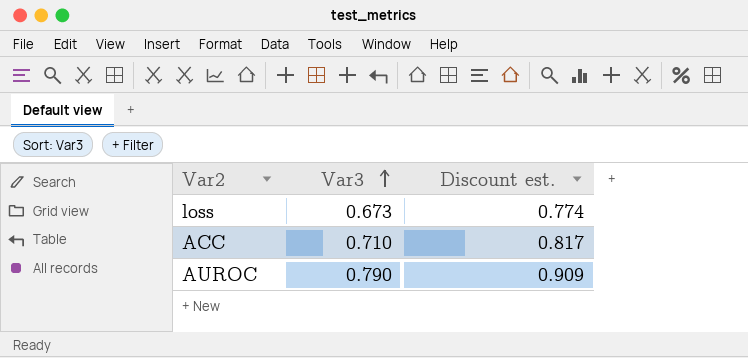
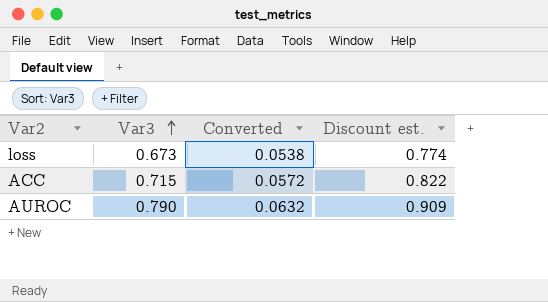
column Converted | formula: none -> [Var3] * 0.08
ACC | Var3: 0.710 -> 0.715
ACC | Discount est.: 0.817 -> 0.822

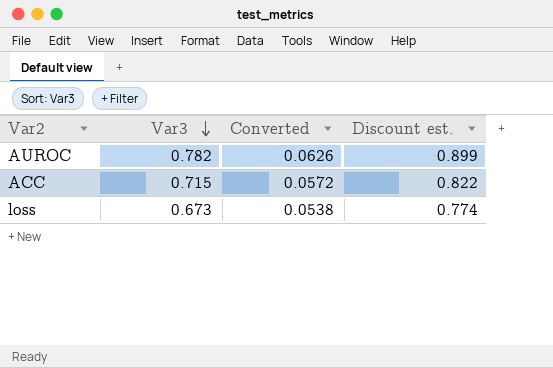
row order: Var3 ascending -> Var3 descending
AUROC | Var3: 0.790 -> 0.782
AUROC | Converted: 0.0632 -> 0.0626
AUROC | Discount est.: 0.909 -> 0.899

